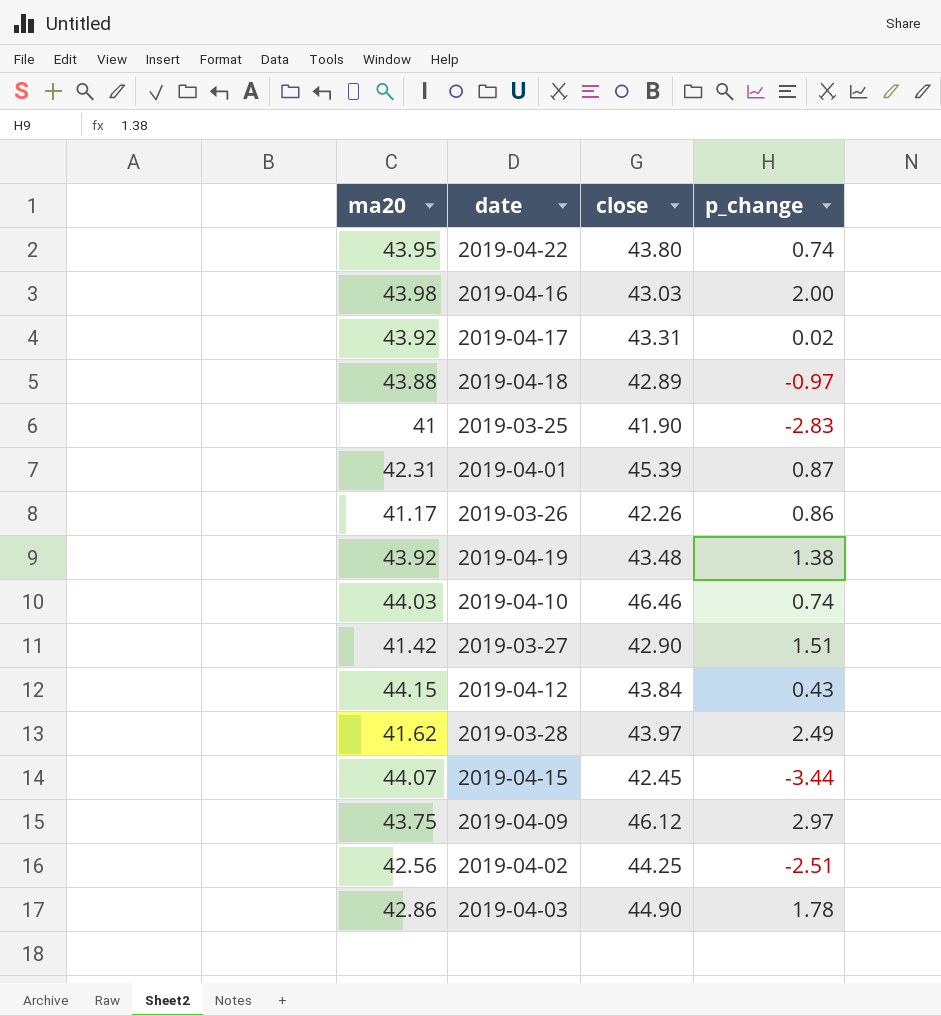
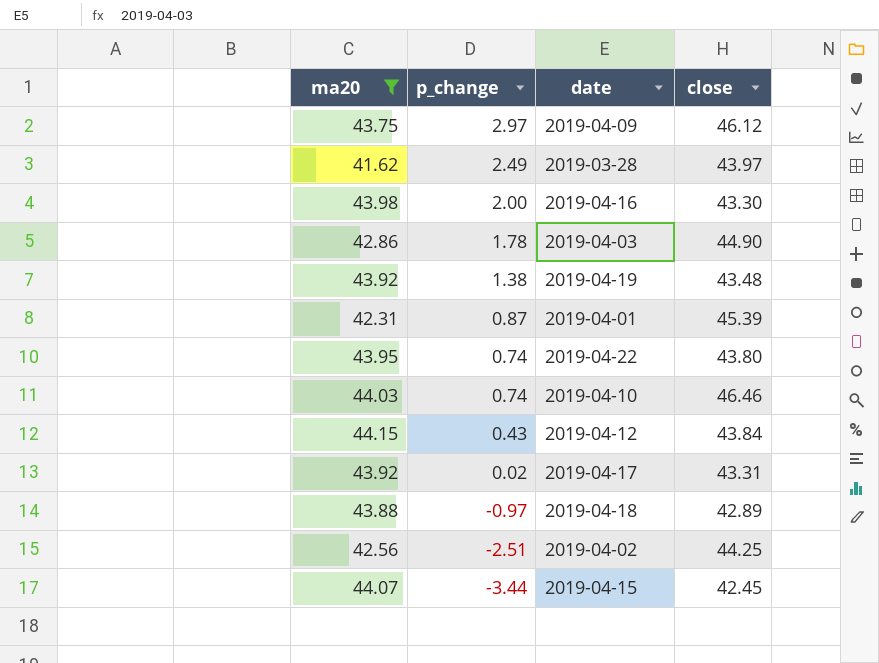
filter: none -> ma20 >= 41.62
row order: none -> p_change descending
column p_change | position: 4 -> 2
2019-04-16 | close: 43.03 -> 43.30

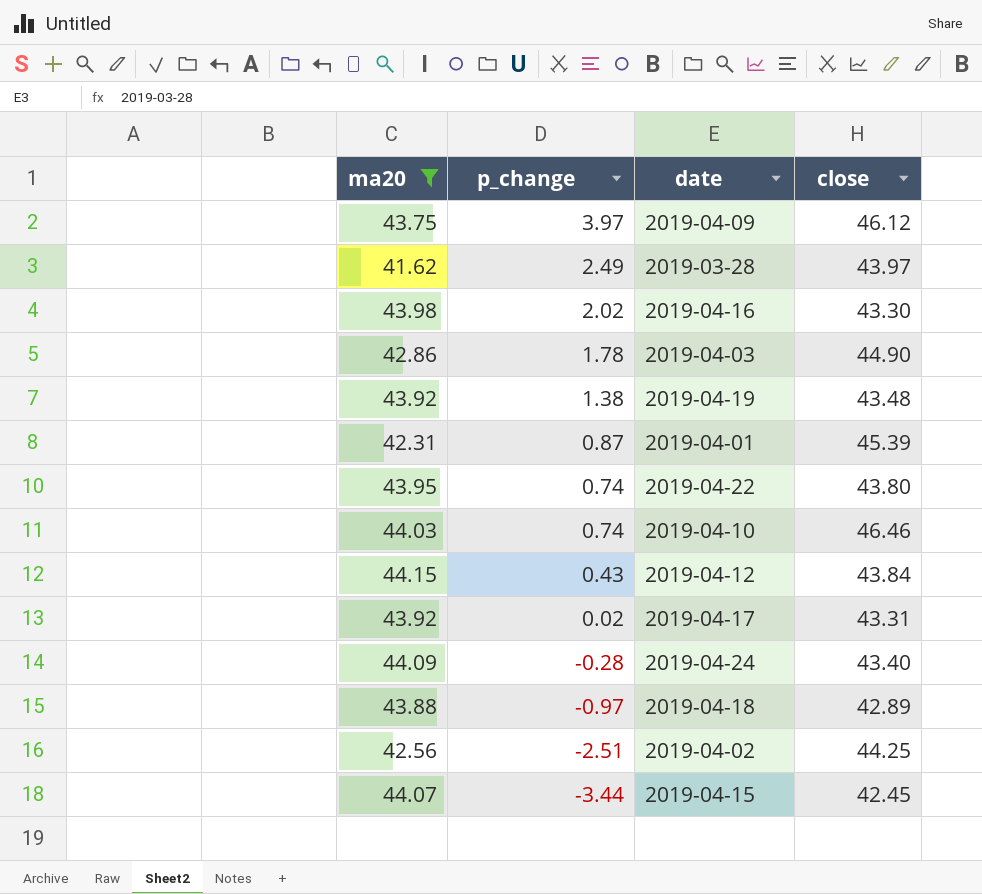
2019-04-09 | p_change: 2.97 -> 3.97
2019-04-16 | p_change: 2.00 -> 2.02
row 2019-04-24: none -> 44.09 | -0.28 | 43.40

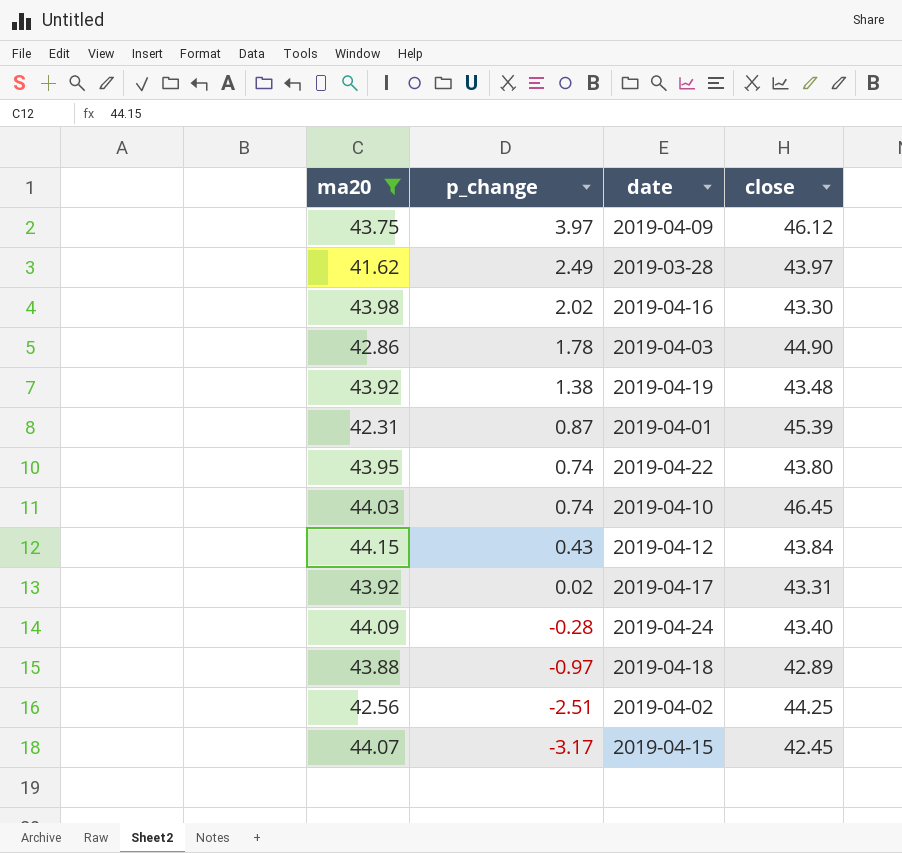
2019-04-10 | close: 46.46 -> 46.45
2019-04-15 | p_change: -3.44 -> -3.17

